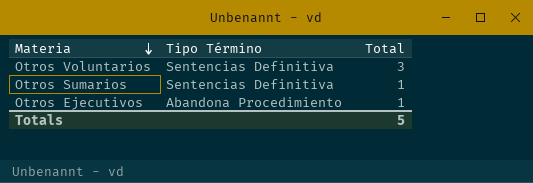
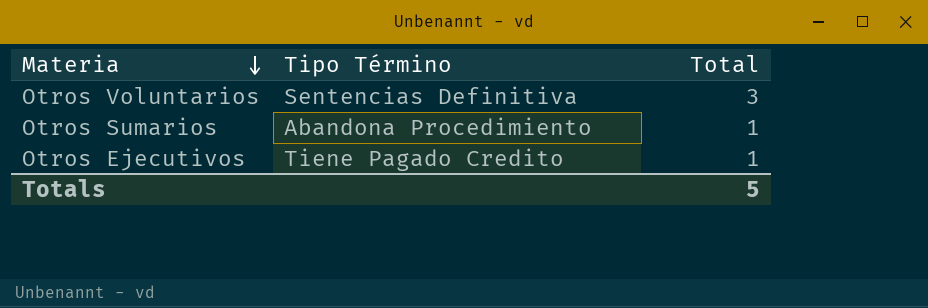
Otros Sumarios | Tipo Término: Sentencias Definitiva -> Abandona Procedimiento
Otros Ejecutivos | Tipo Término: Abandona Procedimiento -> Tiene Pagado Credito

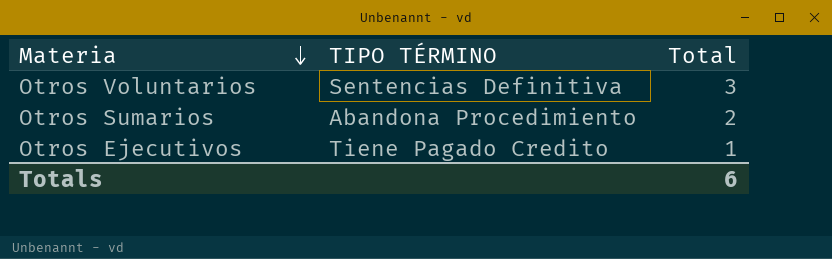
column name: Tipo Término -> TIPO TÉRMINO
Otros Sumarios | Total: 1 -> 2
Totals | Total: 5 -> 6

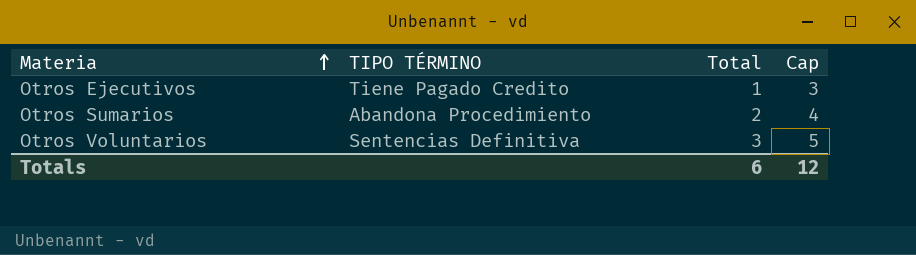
row order: Materia descending -> Materia ascending
column Cap | formula: none -> [Total] + 2

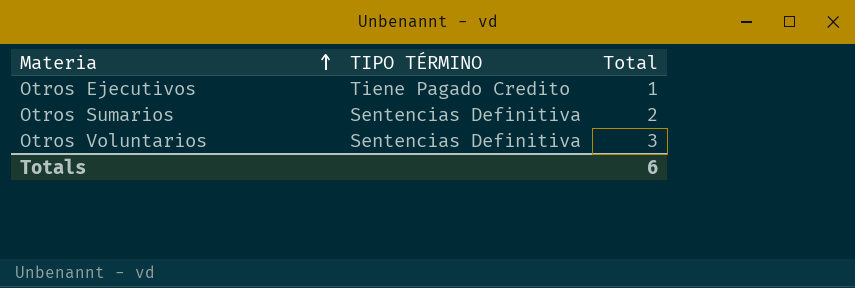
column Cap | formula: [Total] + 2 -> none
Otros Sumarios | TIPO TÉRMINO: Abandona Procedimiento -> Sentencias Definitiva

